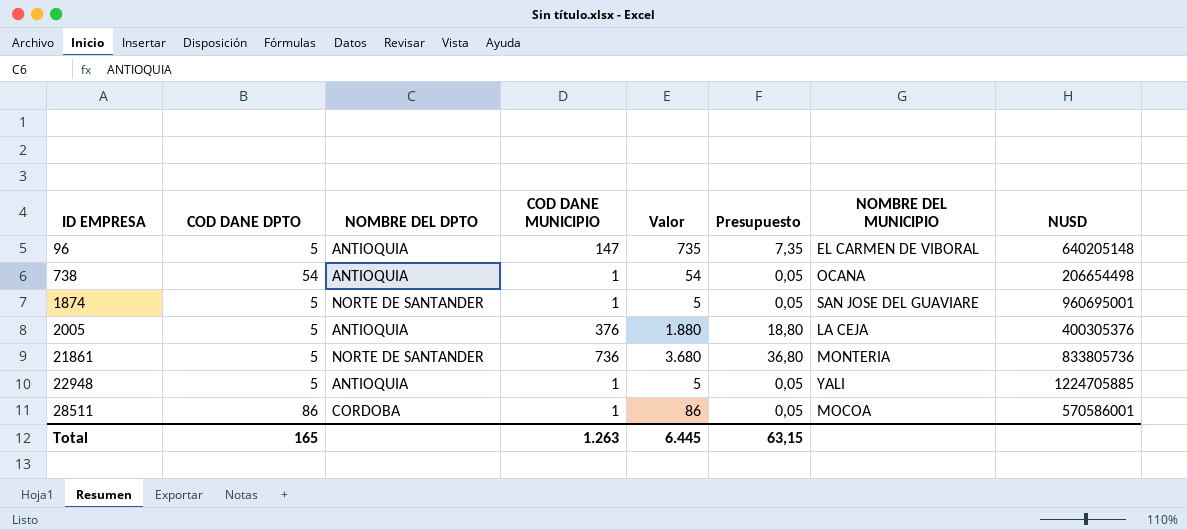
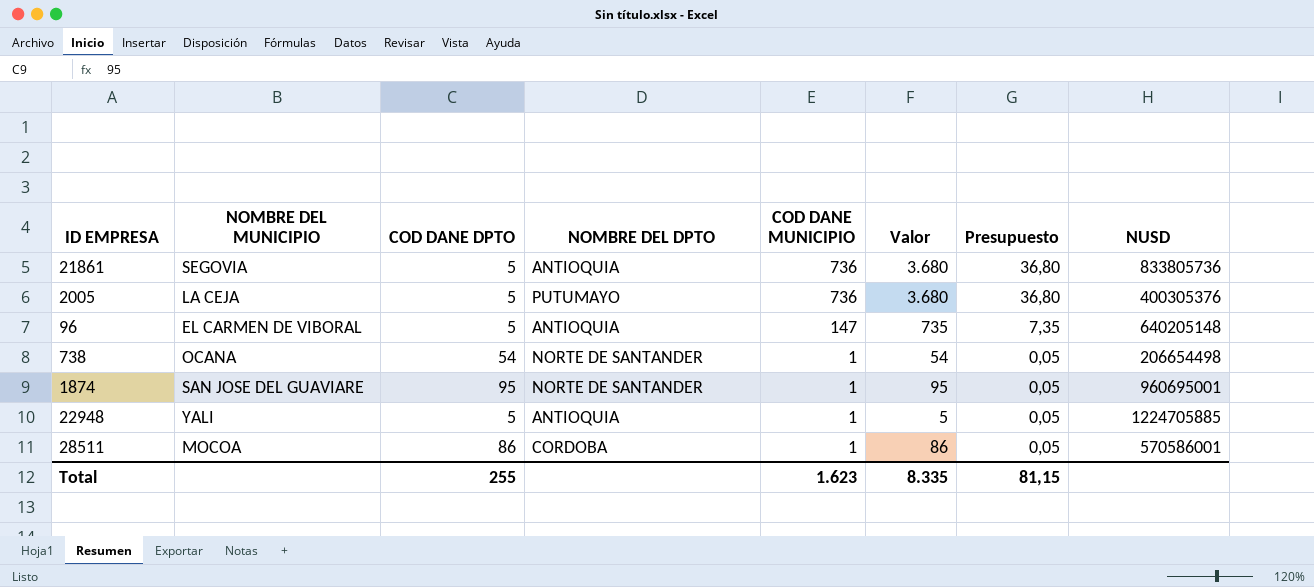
row order: ID EMPRESA ascending -> COD DANE MUNICIPIO descending
column NOMBRE DEL MUNICIPIO | position: 7 -> 2
21861 | NOMBRE DEL MUNICIPIO: MONTERIA -> SEGOVIA
21861 | NOMBRE DEL DPTO: NORTE DE SANTANDER -> ANTIOQUIA
2005 | NOMBRE DEL DPTO: ANTIOQUIA -> PUTUMAYO
2005 | COD DANE MUNICIPIO: 376 -> 736
2005 | Valor: 1.880 -> 3.680
2005 | Presupuesto: 18,80 -> 36,80
738 | NOMBRE DEL DPTO: ANTIOQUIA -> NORTE DE SANTANDER
1874 | COD DANE DPTO: 5 -> 95
1874 | Valor: 5 -> 95
Total | COD DANE DPTO: 165 -> 255
Total | COD DANE MUNICIPIO: 1.263 -> 1.623
Total | Valor: 6.445 -> 8.335
Total | Presupuesto: 63,15 -> 81,15

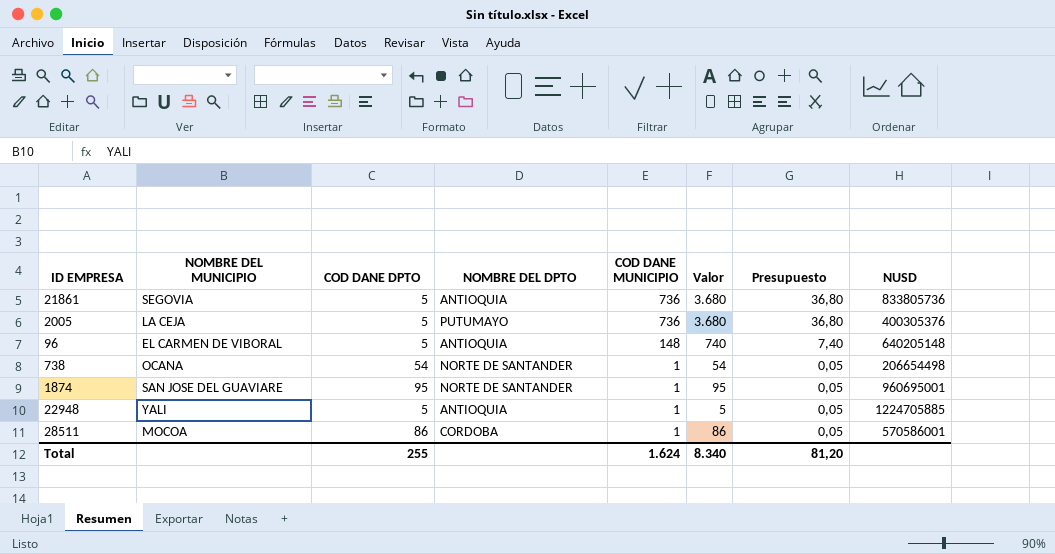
96 | COD DANE MUNICIPIO: 147 -> 148
96 | Valor: 735 -> 740
96 | Presupuesto: 7,35 -> 7,40
Total | COD DANE MUNICIPIO: 1.623 -> 1.624
Total | Valor: 8.335 -> 8.340
Total | Presupuesto: 81,15 -> 81,20

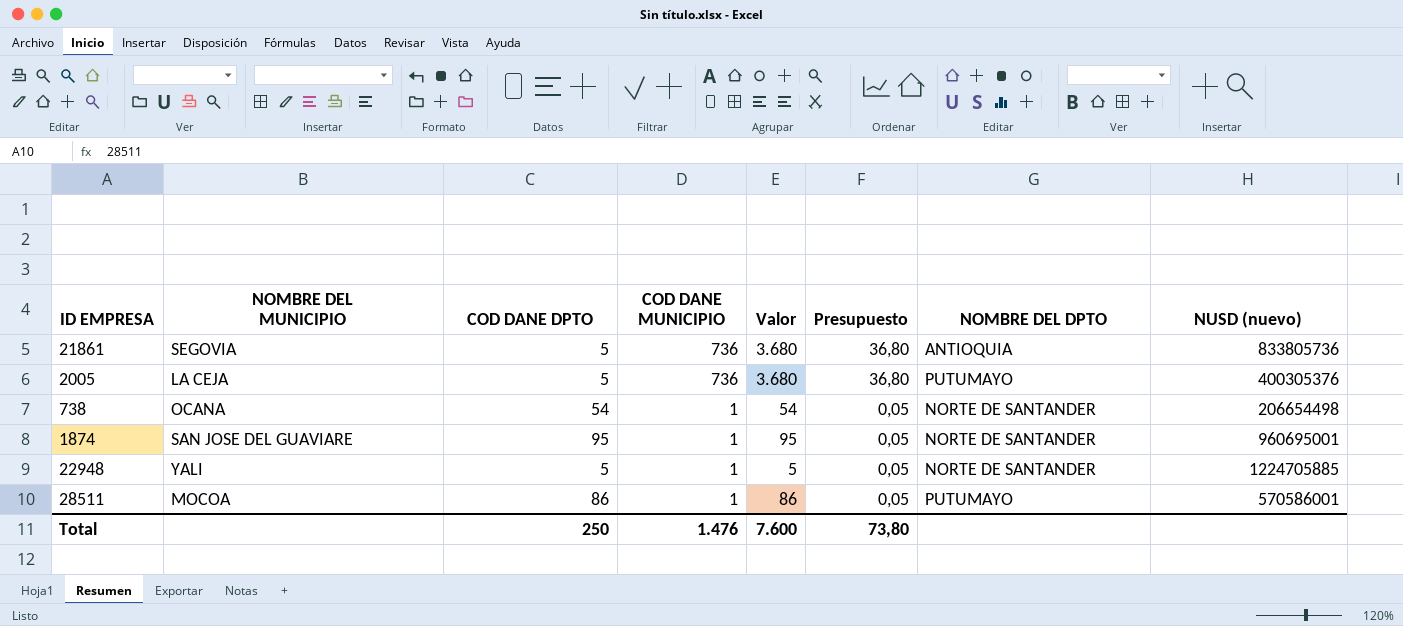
column NOMBRE DEL DPTO | position: 4 -> 7
column name: NUSD -> NUSD (nuevo)
row 96: EL CARMEN DE VIBORAL | 5 | ANTIOQUIA | 148 | 740 | 7,40 | 640205148 -> none
22948 | NOMBRE DEL DPTO: ANTIOQUIA -> NORTE DE SANTANDER
28511 | NOMBRE DEL DPTO: CORDOBA -> PUTUMAYO
Total | COD DANE DPTO: 255 -> 250
Total | COD DANE MUNICIPIO: 1.624 -> 1.476
Total | Valor: 8.340 -> 7.600
Total | Presupuesto: 81,20 -> 73,80

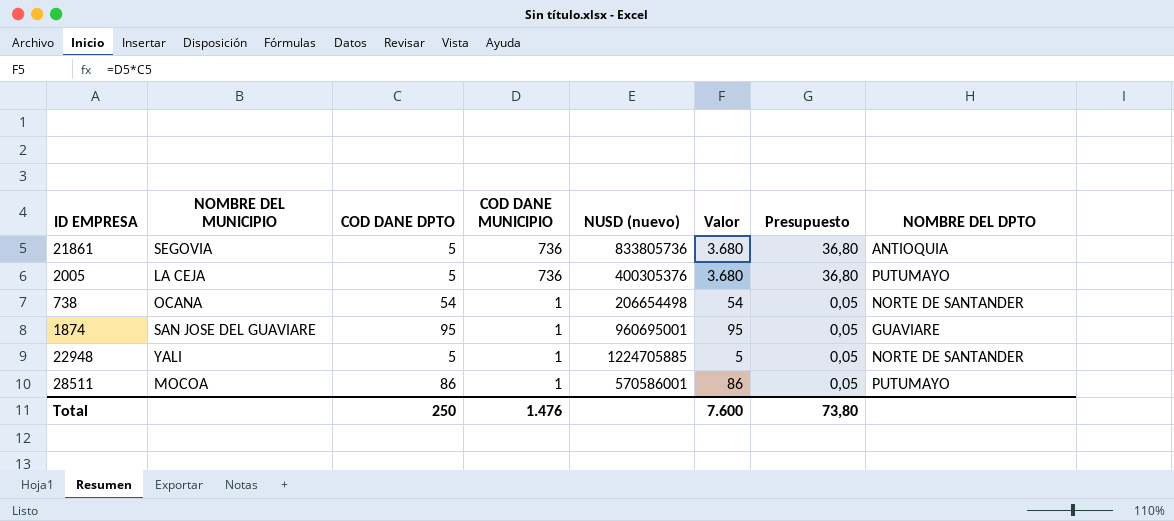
column NUSD (nuevo) | position: 8 -> 5
1874 | NOMBRE DEL DPTO: NORTE DE SANTANDER -> GUAVIARE

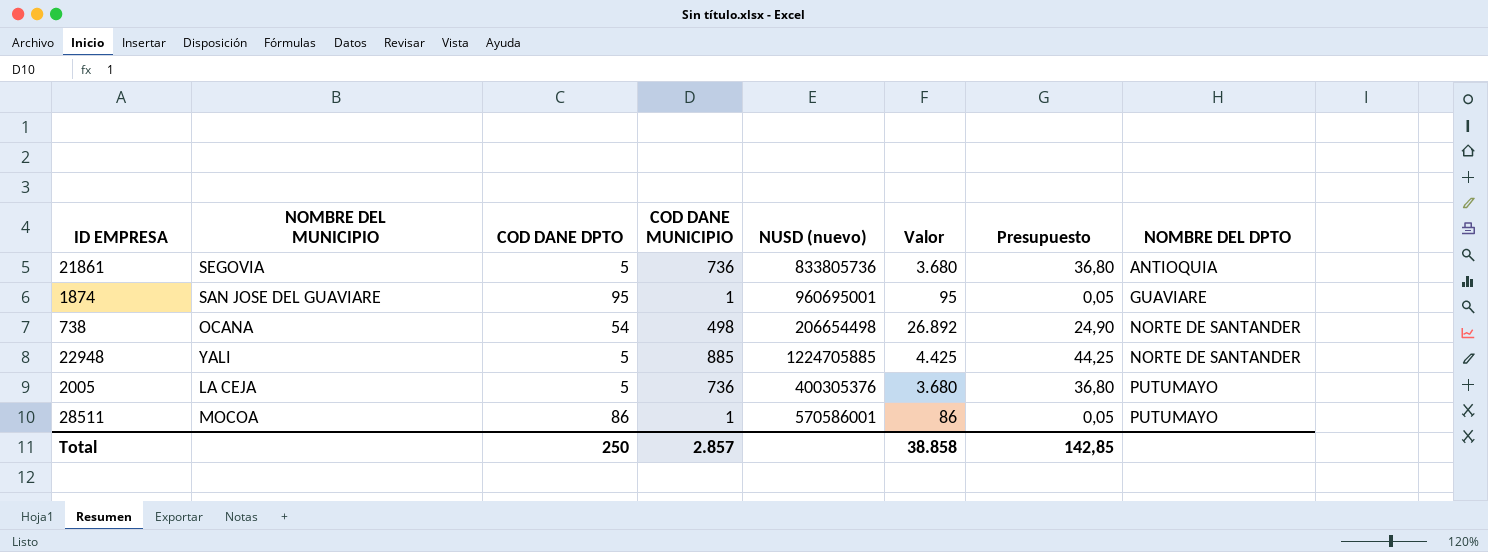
row order: COD DANE MUNICIPIO descending -> NOMBRE DEL DPTO ascending
738 | COD DANE MUNICIPIO: 1 -> 498
738 | Valor: 54 -> 26.892
738 | Presupuesto: 0,05 -> 24,90
22948 | COD DANE MUNICIPIO: 1 -> 885
22948 | Valor: 5 -> 4.425
22948 | Presupuesto: 0,05 -> 44,25
Total | COD DANE MUNICIPIO: 1.476 -> 2.857
Total | Valor: 7.600 -> 38.858
Total | Presupuesto: 73,80 -> 142,85

